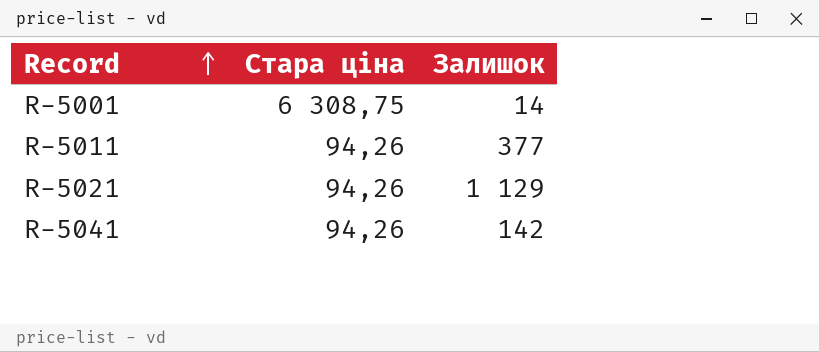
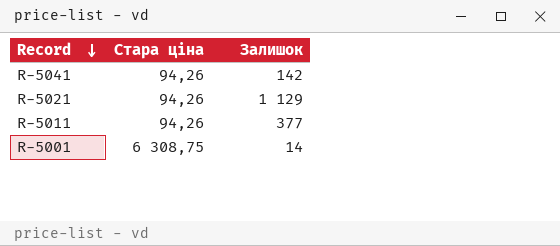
row order: Record ascending -> Record descending

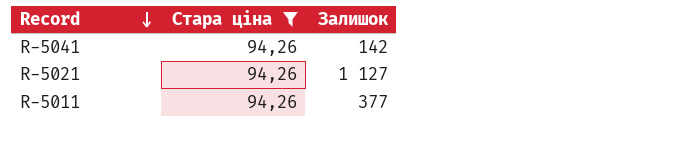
filter: none -> Стара ціна = 94,26
R-5021 | Залишок: 1 129 -> 1 127

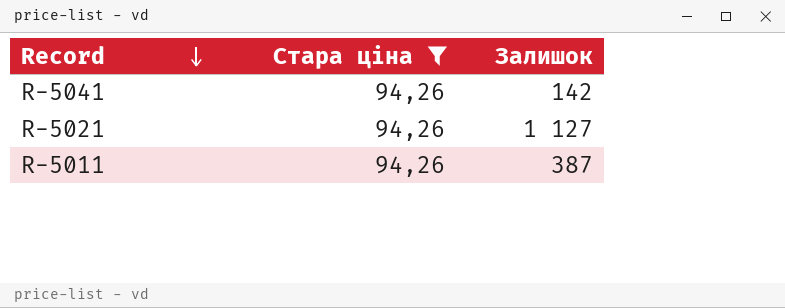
R-5011 | Залишок: 377 -> 387

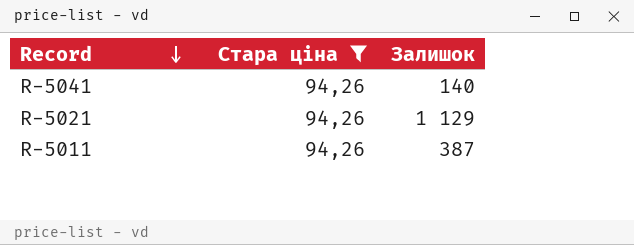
R-5041 | Залишок: 142 -> 140
R-5021 | Залишок: 1 127 -> 1 129

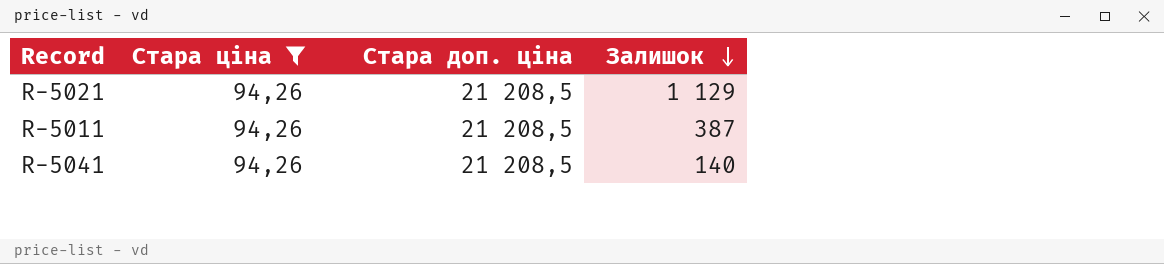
row order: Record descending -> Залишок descending
column Стара доп. ціна | position: none -> 3

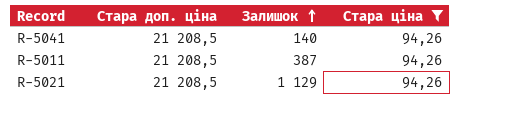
row order: Залишок descending -> Залишок ascending
column Стара ціна | position: 2 -> 4

